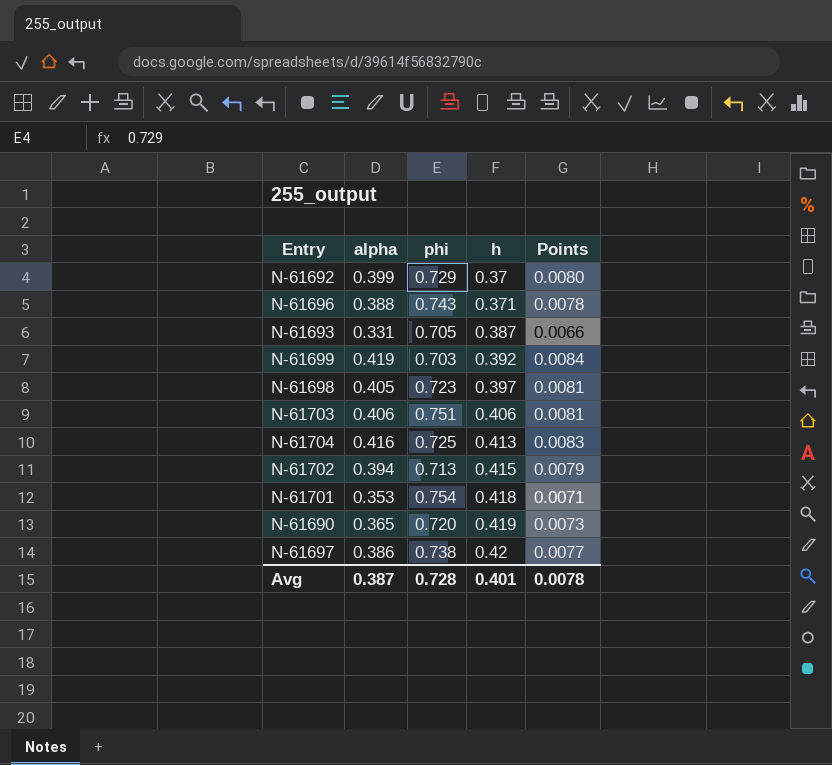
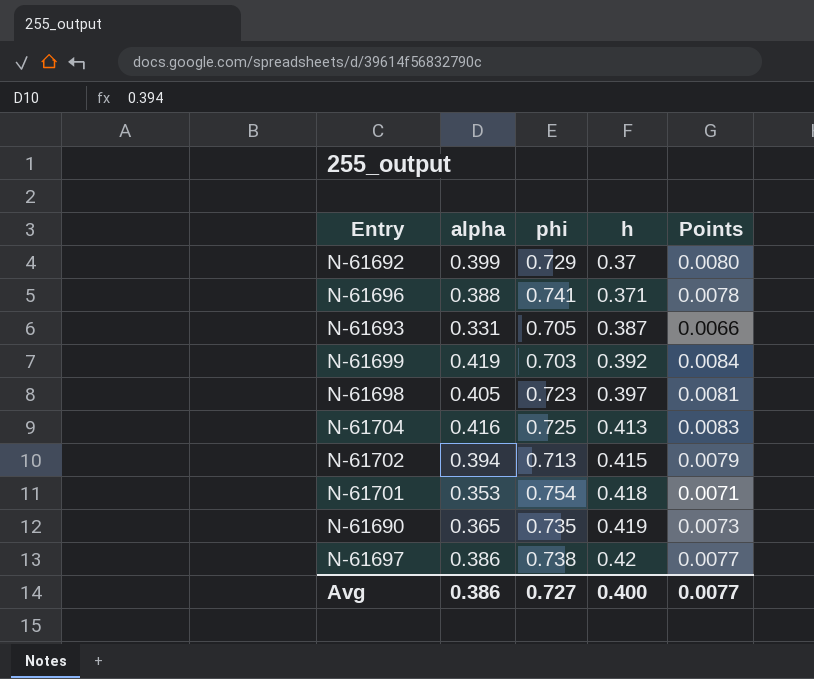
row N-61703: 0.406 | 0.751 | 0.406 | 0.0081 -> none
N-61696 | phi: 0.743 -> 0.741
N-61690 | phi: 0.720 -> 0.735
Avg | alpha: 0.387 -> 0.386
Avg | phi: 0.728 -> 0.727
Avg | h: 0.401 -> 0.400
Avg | Points: 0.0078 -> 0.0077

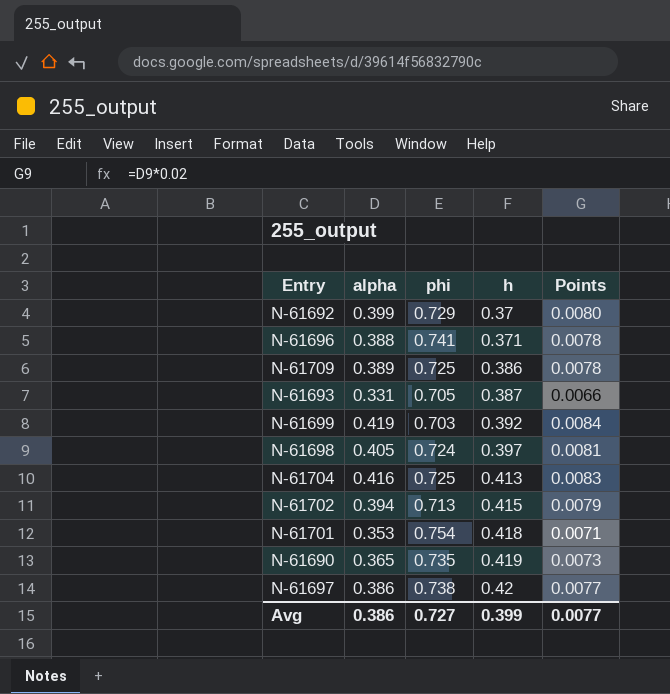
row N-61709: none -> 0.389 | 0.725 | 0.386 | 0.0078
N-61698 | phi: 0.723 -> 0.724
Avg | h: 0.400 -> 0.399

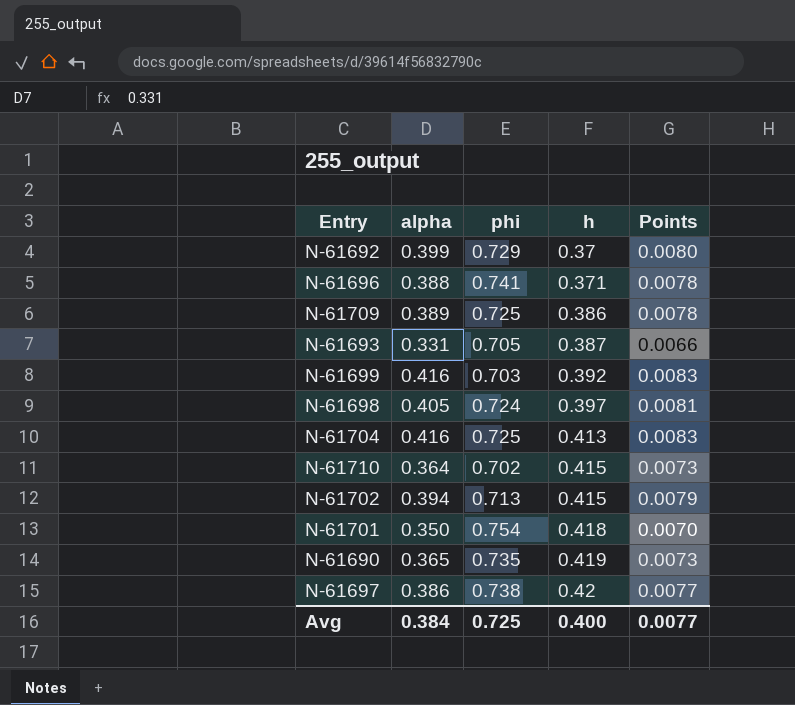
N-61699 | alpha: 0.419 -> 0.416
N-61699 | Points: 0.0084 -> 0.0083
row N-61710: none -> 0.364 | 0.702 | 0.415 | 0.0073
N-61701 | alpha: 0.353 -> 0.350
N-61701 | Points: 0.0071 -> 0.0070
Avg | alpha: 0.386 -> 0.384
Avg | phi: 0.727 -> 0.725
Avg | h: 0.399 -> 0.400

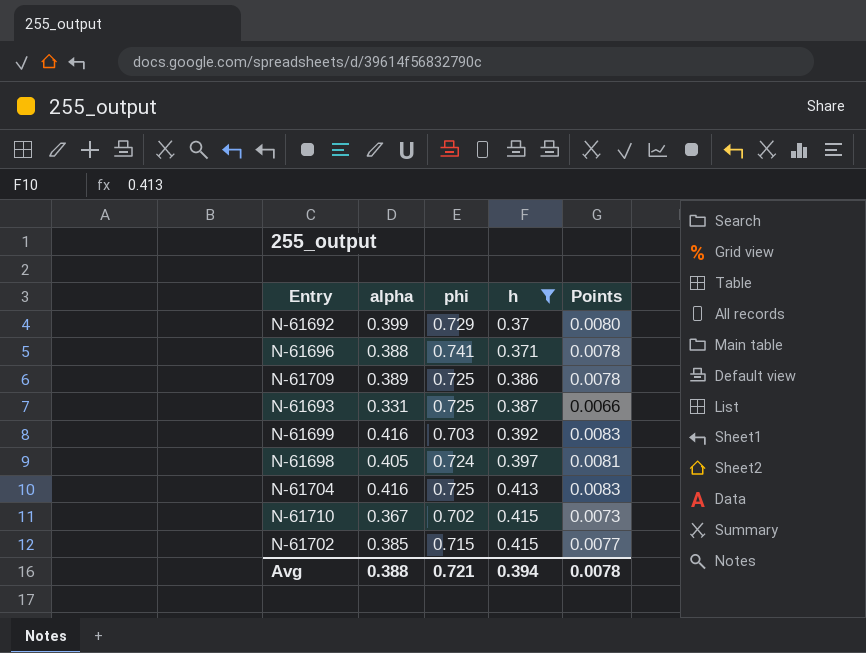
filter: none -> h <= 0.415
N-61693 | phi: 0.705 -> 0.725
N-61710 | alpha: 0.364 -> 0.367
N-61702 | alpha: 0.394 -> 0.385
N-61702 | phi: 0.713 -> 0.715
N-61702 | Points: 0.0079 -> 0.0077
Avg | alpha: 0.384 -> 0.388
Avg | phi: 0.725 -> 0.721
Avg | h: 0.400 -> 0.394
Avg | Points: 0.0077 -> 0.0078

